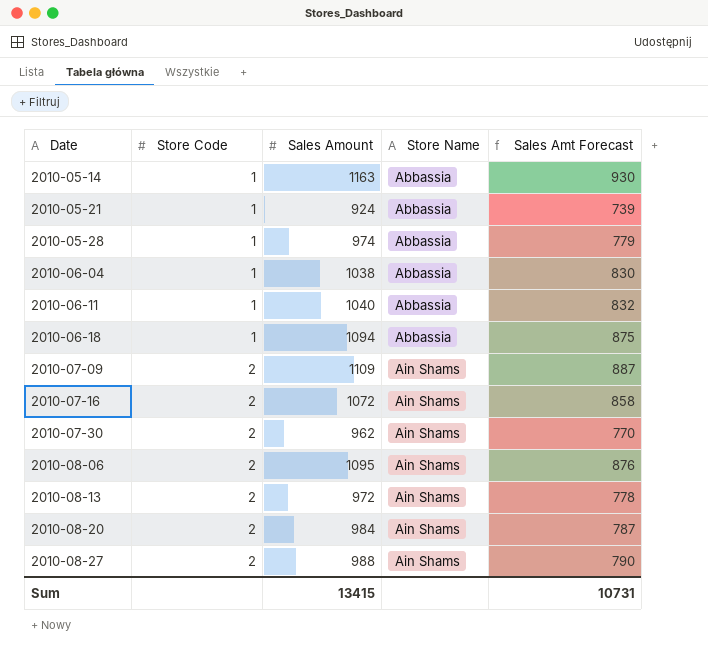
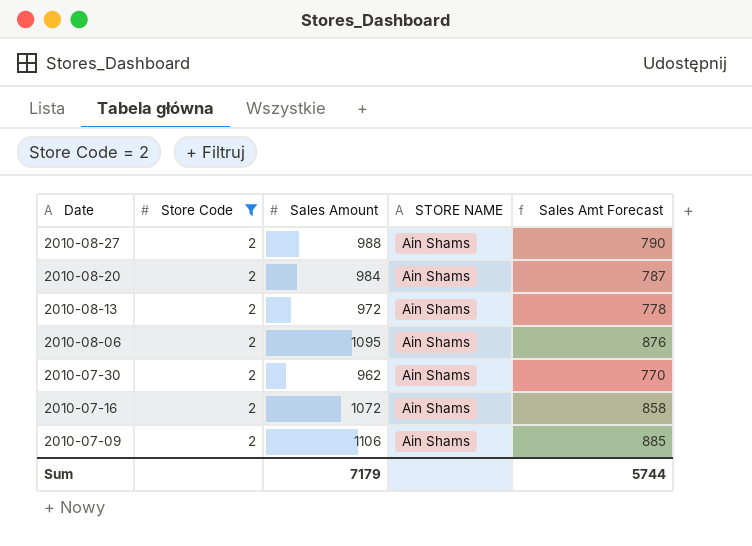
filter: none -> Store Code = 2
row order: Date ascending -> Date descending
column name: Store Name -> STORE NAME
2010-07-09 | Sales Amount: 1109 -> 1106
2010-07-09 | Sales Amt Forecast: 887 -> 885
Sum | Sales Amount: 13415 -> 7179
Sum | Sales Amt Forecast: 10731 -> 5744

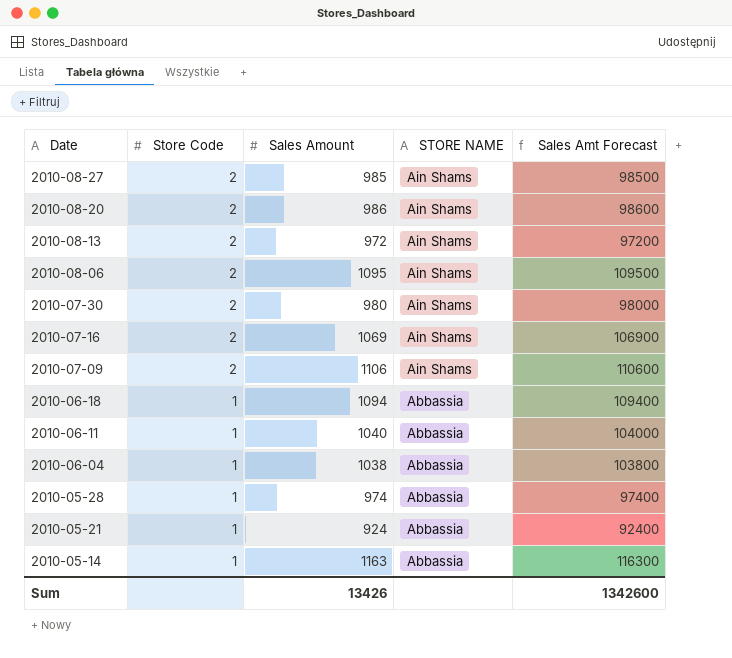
filter: Store Code = 2 -> none
column Sales Amt Forecast | formula: [Sales Amount] * 0.8 -> [Sales Amount] * 100
2010-08-27 | Sales Amount: 988 -> 985
2010-08-20 | Sales Amount: 984 -> 986
2010-07-30 | Sales Amount: 962 -> 980
2010-07-16 | Sales Amount: 1072 -> 1069
Sum | Sales Amount: 7179 -> 13426
Sum | Sales Amt Forecast: 5744 -> 1342600

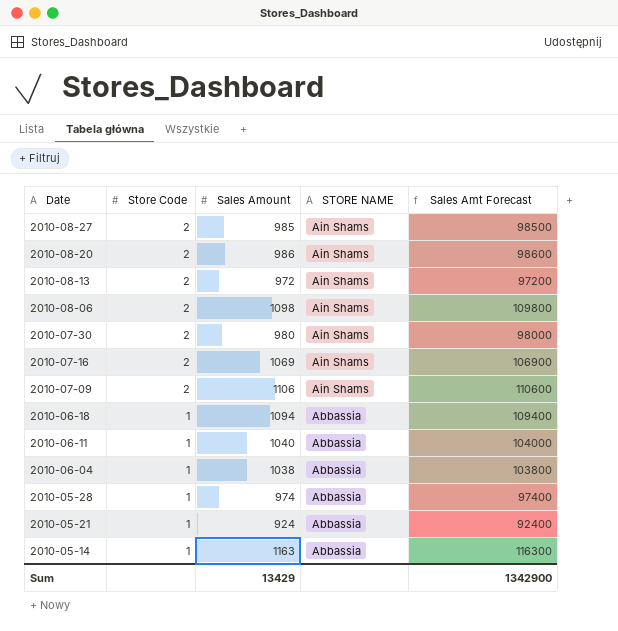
2010-08-06 | Sales Amount: 1095 -> 1098
2010-08-06 | Sales Amt Forecast: 109500 -> 109800
Sum | Sales Amount: 13426 -> 13429
Sum | Sales Amt Forecast: 1342600 -> 1342900

